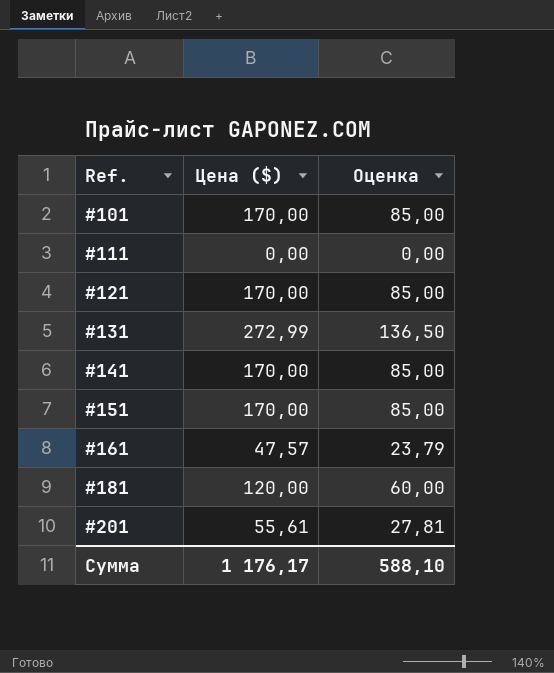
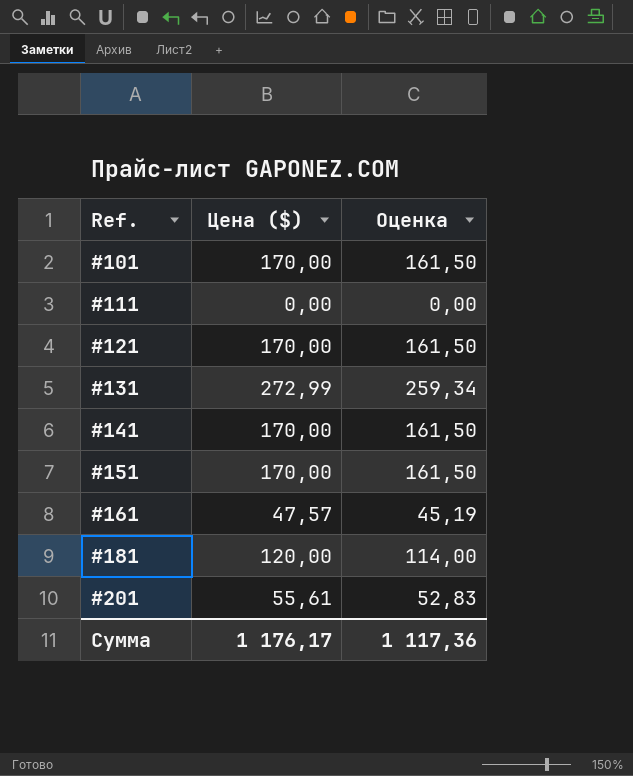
column Оценка | formula: [Цена ($)] * 0,5 -> [Цена ($)] * 0,95
Сумма | Оценка: 588,10 -> 1 117,36

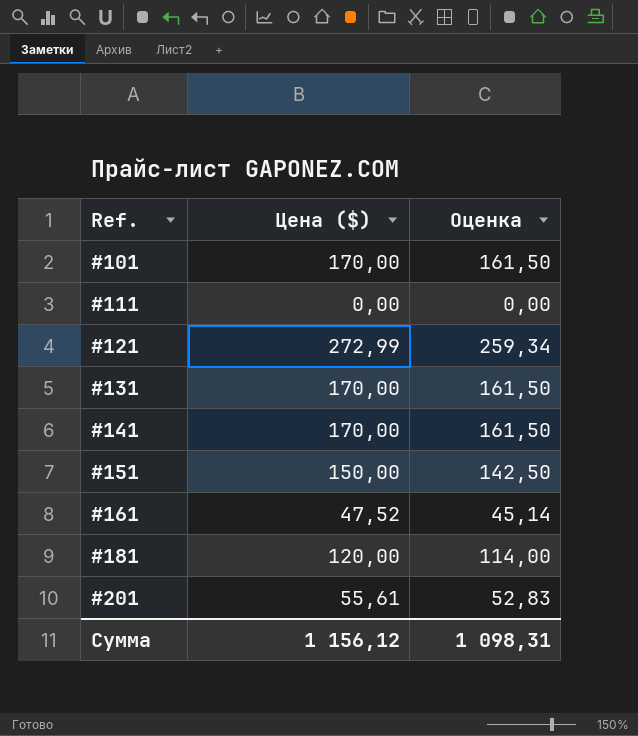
#121 | Цена ($): 170,00 -> 272,99
#121 | Оценка: 161,50 -> 259,34
#131 | Цена ($): 272,99 -> 170,00
#131 | Оценка: 259,34 -> 161,50
#151 | Цена ($): 170,00 -> 150,00
#151 | Оценка: 161,50 -> 142,50
#161 | Цена ($): 47,57 -> 47,52
#161 | Оценка: 45,19 -> 45,14
Сумма | Цена ($): 1 176,17 -> 1 156,12
Сумма | Оценка: 1 117,36 -> 1 098,31

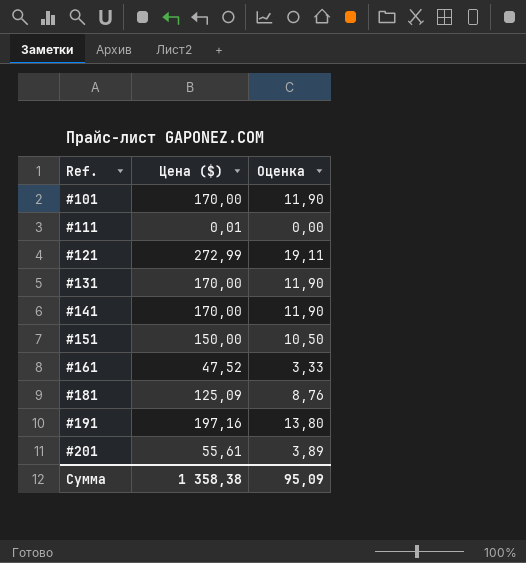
column Оценка | formula: [Цена ($)] * 0,95 -> [Цена ($)] * 0,07
#111 | Цена ($): 0,00 -> 0,01
#181 | Цена ($): 120,00 -> 125,09
row #191: none -> 197,16 | 13,80
Сумма | Цена ($): 1 156,12 -> 1 358,38
Сумма | Оценка: 1 098,31 -> 95,09

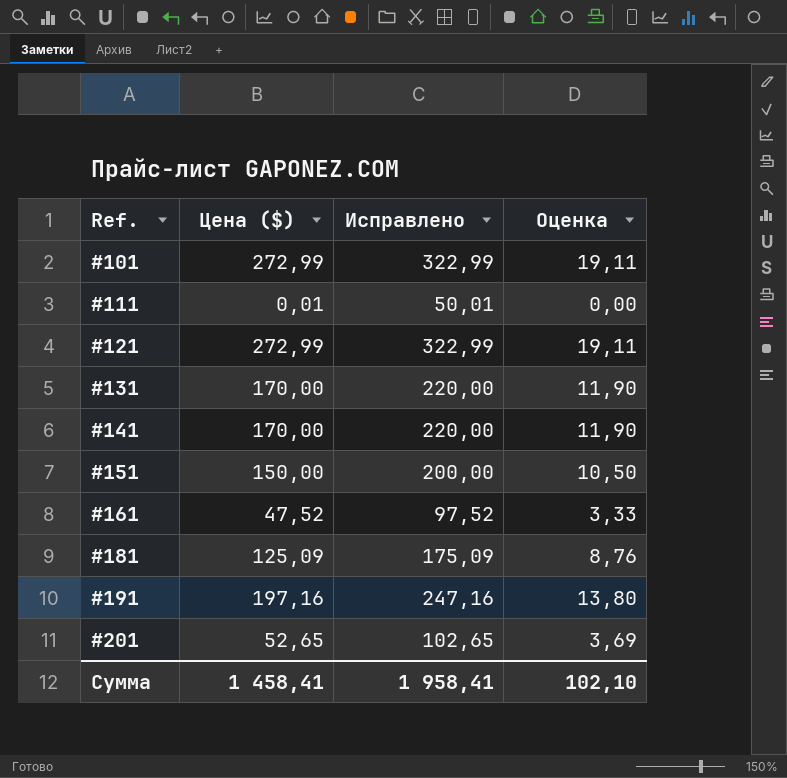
column Исправлено | formula: none -> [Цена ($)] + 50
#101 | Цена ($): 170,00 -> 272,99
#101 | Оценка: 11,90 -> 19,11
#201 | Цена ($): 55,61 -> 52,65
#201 | Оценка: 3,89 -> 3,69
Сумма | Цена ($): 1 358,38 -> 1 458,41
Сумма | Оценка: 95,09 -> 102,10

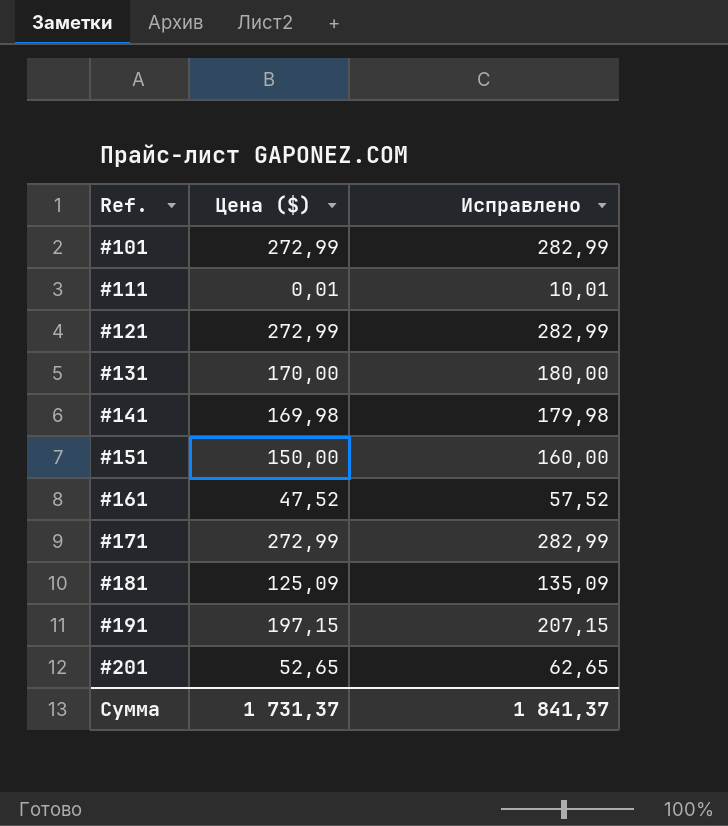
column Оценка | formula: [Цена ($)] * 0,07 -> none
column Исправлено | formula: [Цена ($)] + 50 -> [Цена ($)] + 10
#141 | Цена ($): 170,00 -> 169,98
row #171: none -> 272,99 | 282,99
#191 | Цена ($): 197,16 -> 197,15
Сумма | Цена ($): 1 458,41 -> 1 731,37
Сумма | Исправлено: 1 958,41 -> 1 841,37

